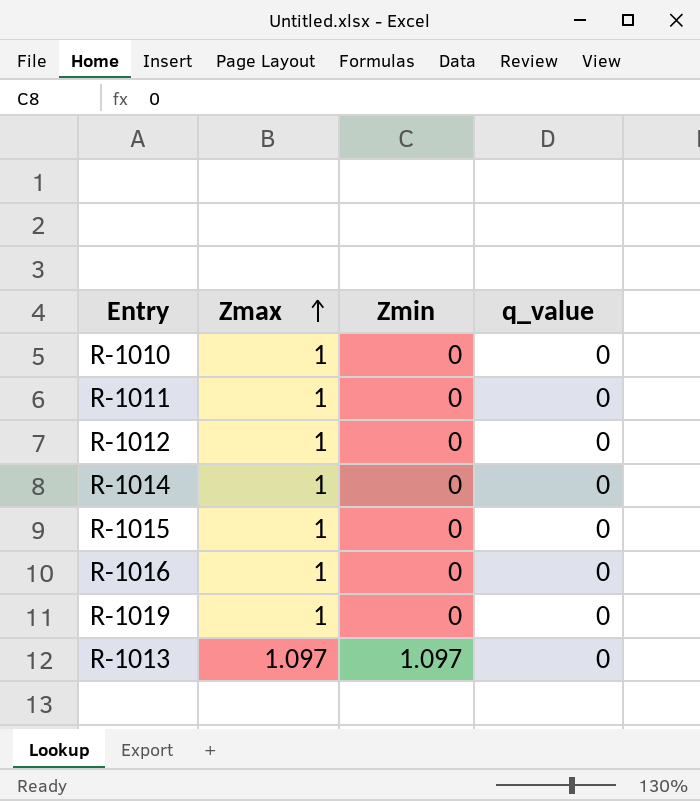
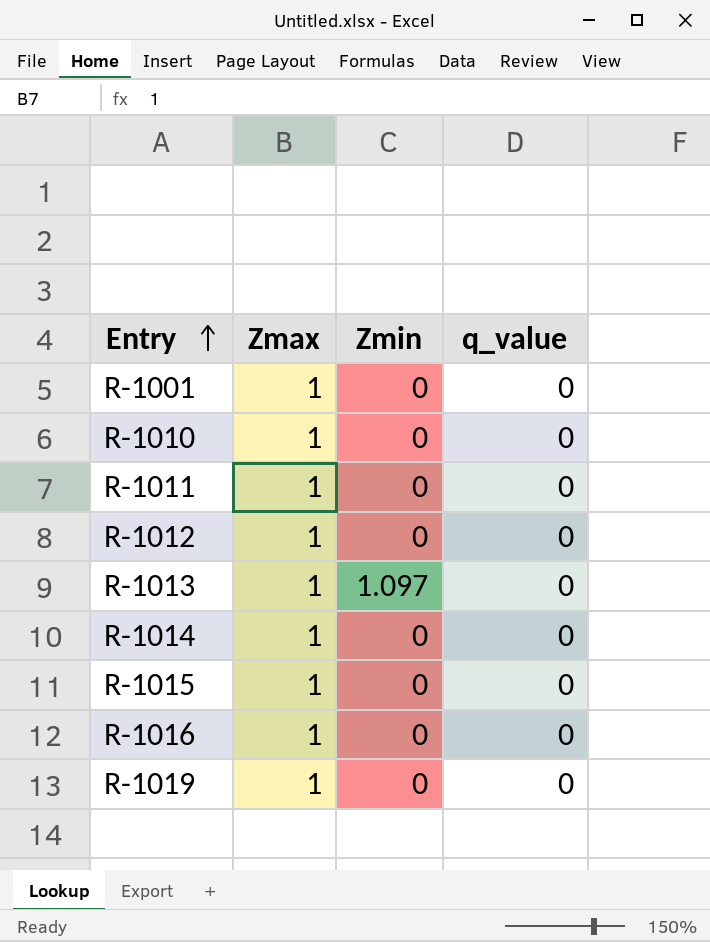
row order: Zmax ascending -> Entry ascending
row R-1001: none -> 1 | 0 | 0
R-1013 | Zmax: 1.097 -> 1

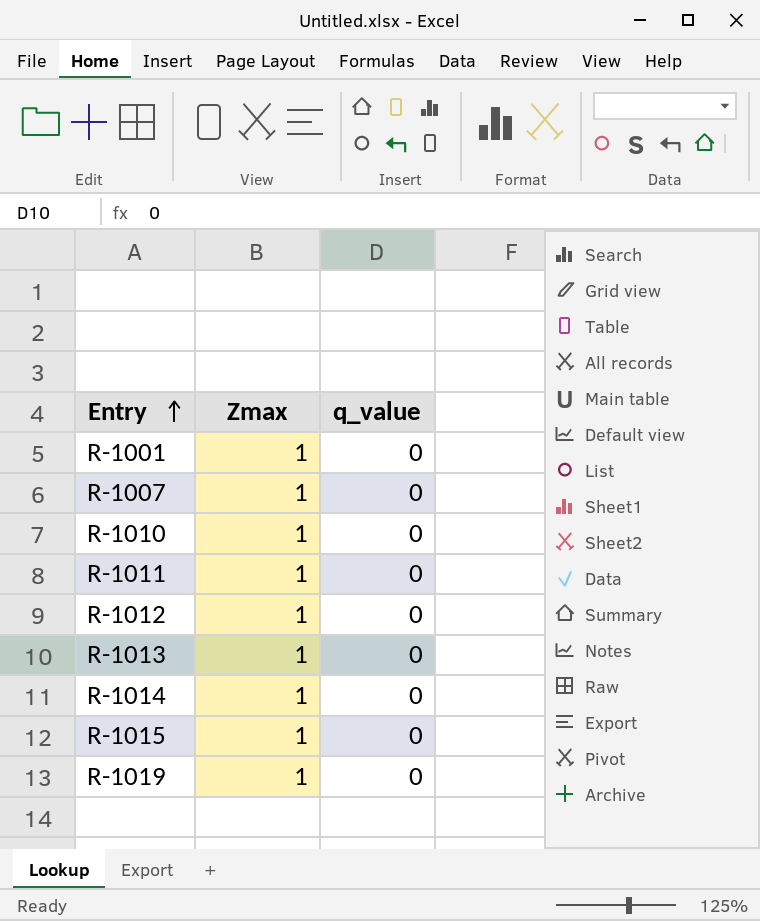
column Zmin | position: 3 -> none
row R-1016: 1 | 0 | 0 -> none
row R-1007: none -> 1 | 0

